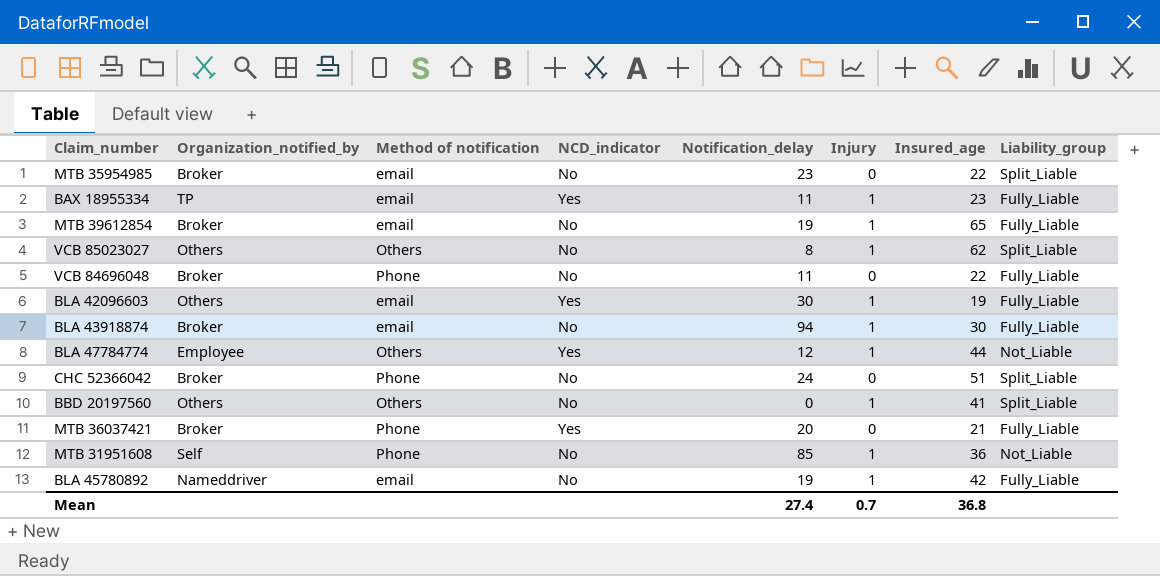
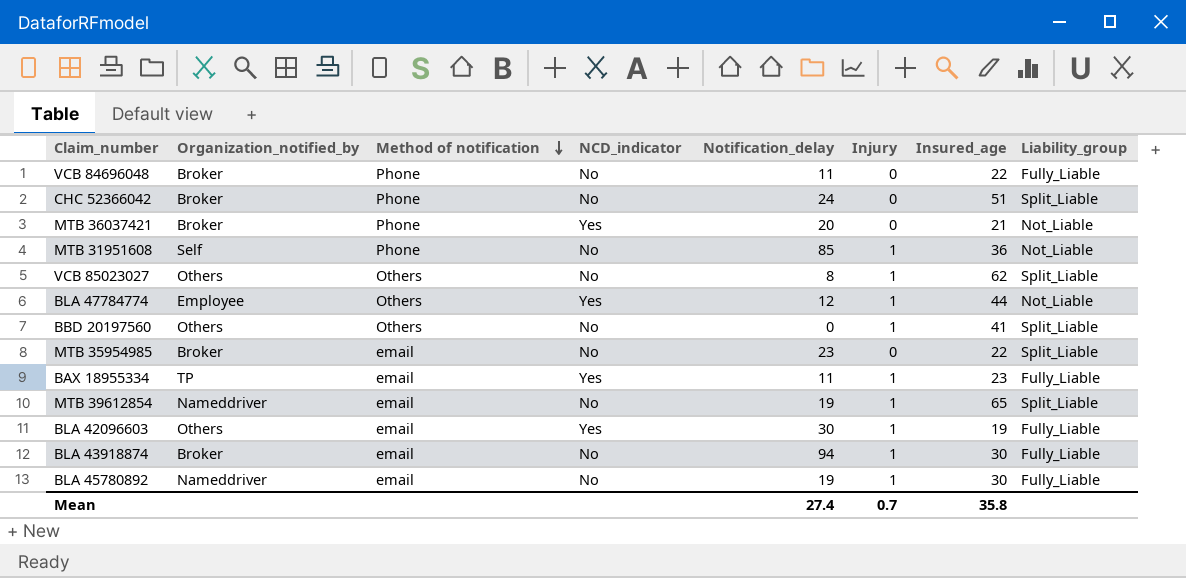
row order: none -> Method of notification descending
MTB 36037421 | Liability_group: Fully_Liable -> Not_Liable
MTB 39612854 | Organization_notified_by: Broker -> Nameddriver
MTB 39612854 | Liability_group: Fully_Liable -> Split_Liable
BLA 45780892 | Insured_age: 42 -> 30
Mean | Insured_age: 36.8 -> 35.8

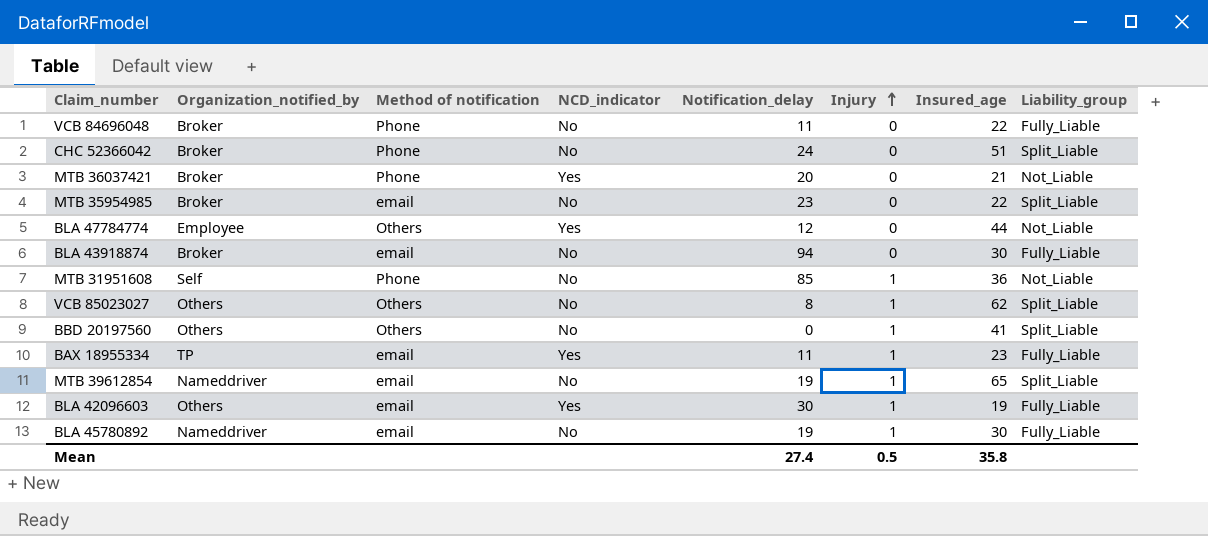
row order: Method of notification descending -> Injury ascending
BLA 47784774 | Injury: 1 -> 0
BLA 43918874 | Injury: 1 -> 0
Mean | Injury: 0.7 -> 0.5

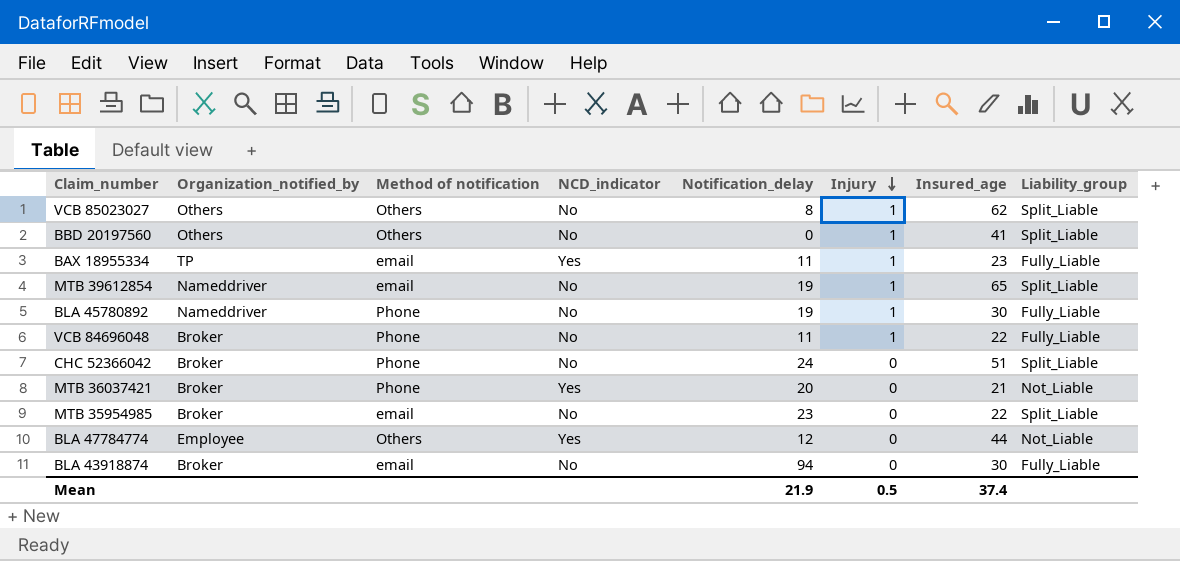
row order: Injury ascending -> Injury descending
row MTB 31951608: Self | Phone | No | 85 | 1 | 36 | Not_Liable -> none
row BLA 42096603: Others | email | Yes | 30 | 1 | 19 | Fully_Liable -> none
BLA 45780892 | Method of notification: email -> Phone
VCB 84696048 | Injury: 0 -> 1
Mean | Notification_delay: 27.4 -> 21.9
Mean | Insured_age: 35.8 -> 37.4

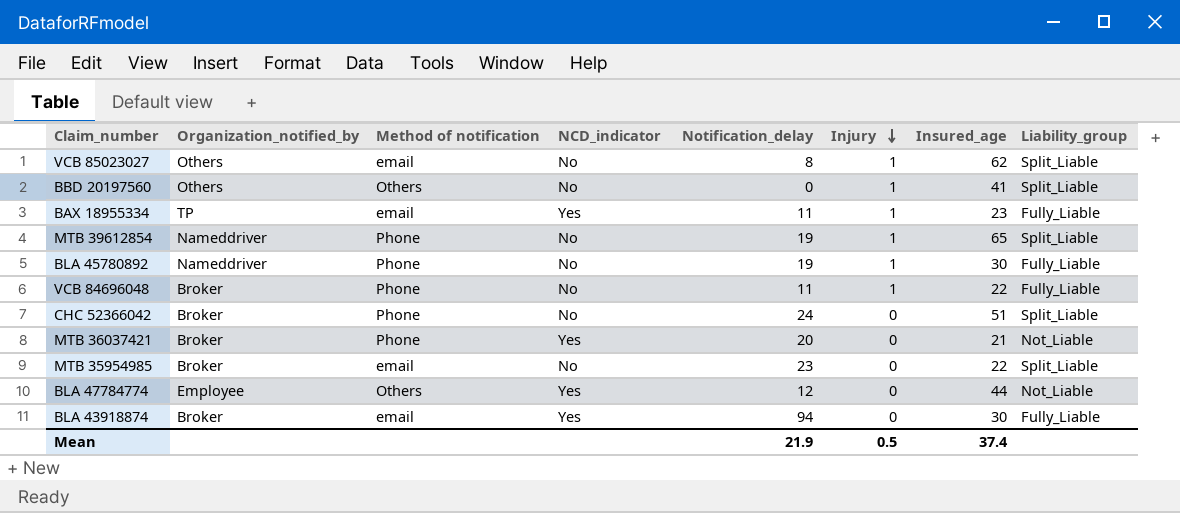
VCB 85023027 | Method of notification: Others -> email
MTB 39612854 | Method of notification: email -> Phone
BLA 43918874 | NCD_indicator: No -> Yes

